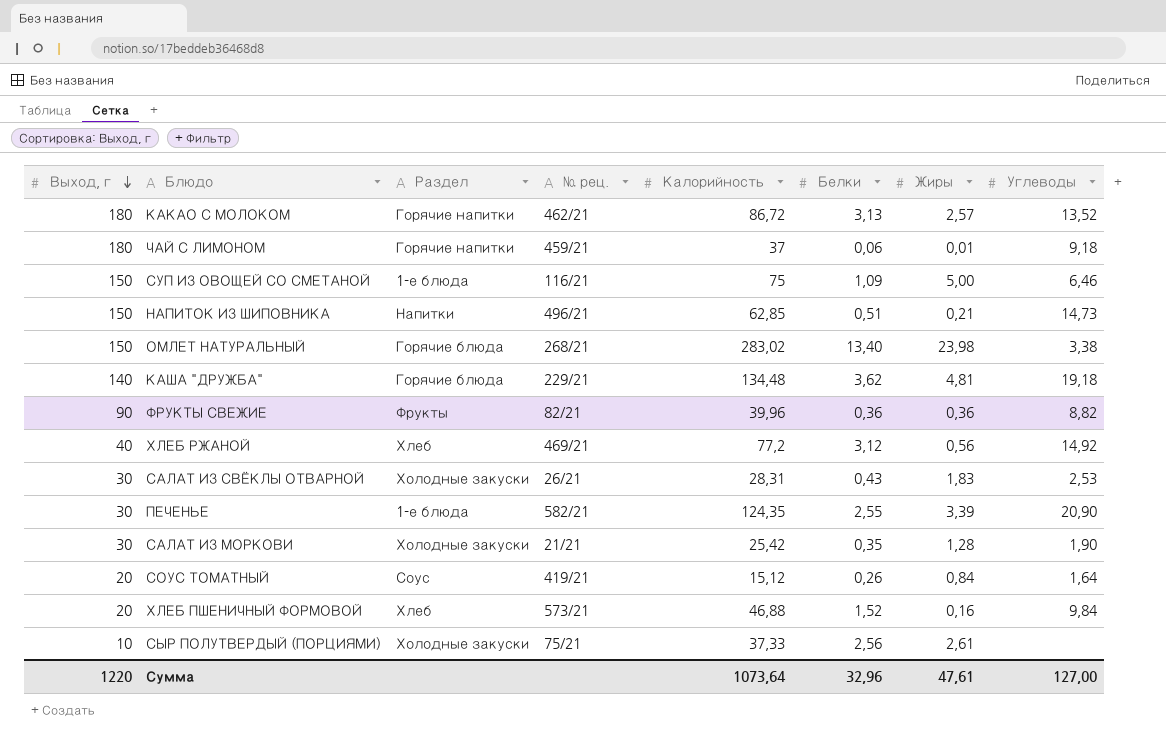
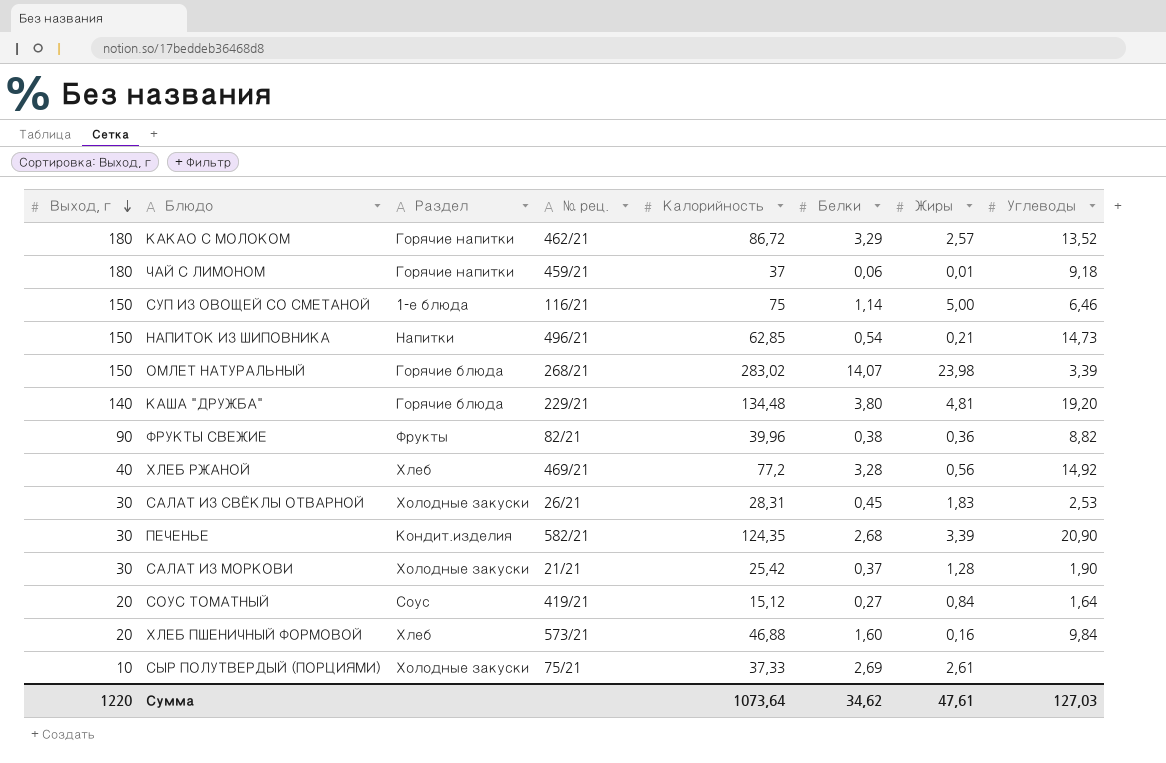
КАКАО С МОЛОКОМ | Белки: 3,13 -> 3,29
СУП ИЗ ОВОЩЕЙ СО СМЕТАНОЙ | Белки: 1,09 -> 1,14
НАПИТОК ИЗ ШИПОВНИКА | Белки: 0,51 -> 0,54
ОМЛЕТ НАТУРАЛЬНЫЙ | Белки: 13,40 -> 14,07
ОМЛЕТ НАТУРАЛЬНЫЙ | Углеводы: 3,38 -> 3,39
КАША "ДРУЖБА" | Белки: 3,62 -> 3,80
КАША "ДРУЖБА" | Углеводы: 19,18 -> 19,20
ФРУКТЫ СВЕЖИЕ | Белки: 0,36 -> 0,38
ХЛЕБ РЖАНОЙ | Белки: 3,12 -> 3,28
САЛАТ ИЗ СВЁКЛЫ ОТВАРНОЙ | Белки: 0,43 -> 0,45
ПЕЧЕНЬЕ | Раздел: 1-е блюда -> Кондит.изделия
ПЕЧЕНЬЕ | Белки: 2,55 -> 2,68
САЛАТ ИЗ МОРКОВИ | Белки: 0,35 -> 0,37
СОУС ТОМАТНЫЙ | Белки: 0,26 -> 0,27
ХЛЕБ ПШЕНИЧНЫЙ ФОРМОВОЙ | Белки: 1,52 -> 1,60
СЫР ПОЛУТВЕРДЫЙ (ПОРЦИЯМИ) | Белки: 2,56 -> 2,69
Сумма | Белки: 32,96 -> 34,62
Сумма | Углеводы: 127,00 -> 127,03

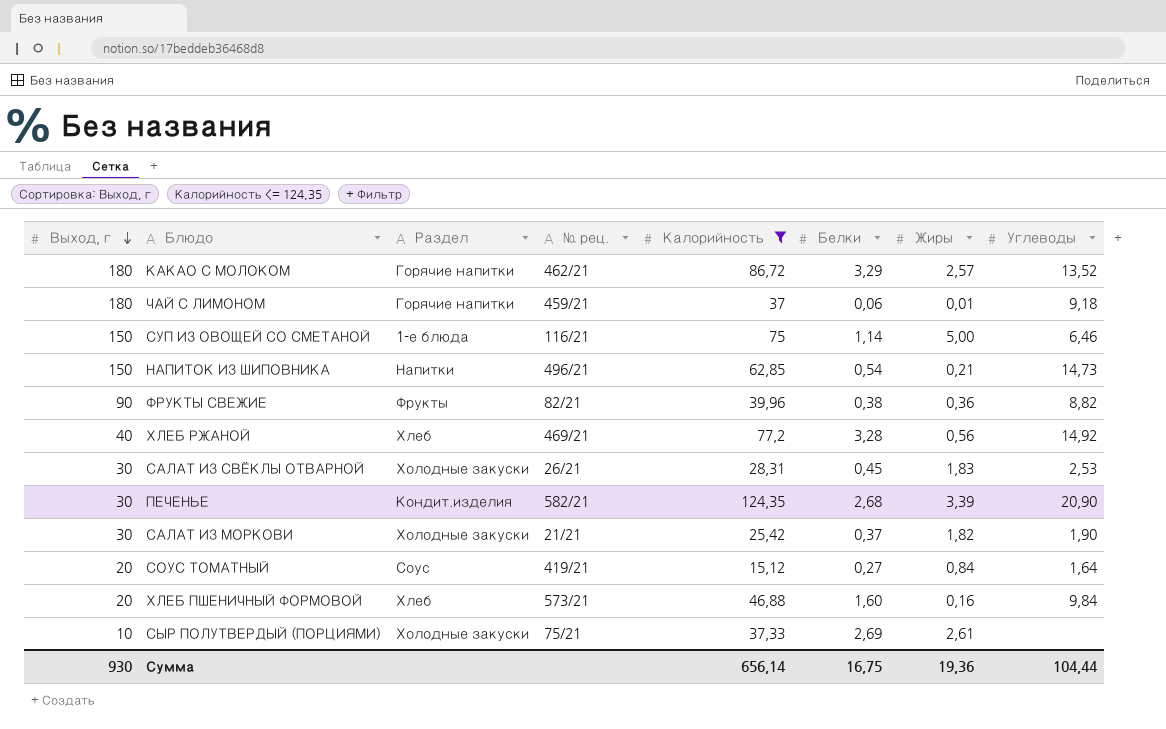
filter: none -> Калорийность <= 124,35
САЛАТ ИЗ МОРКОВИ | Жиры: 1,28 -> 1,82
Сумма | Выход, г: 1220 -> 930
Сумма | Калорийность: 1073,64 -> 656,14
Сумма | Белки: 34,62 -> 16,75
Сумма | Жиры: 47,61 -> 19,36
Сумма | Углеводы: 127,03 -> 104,44

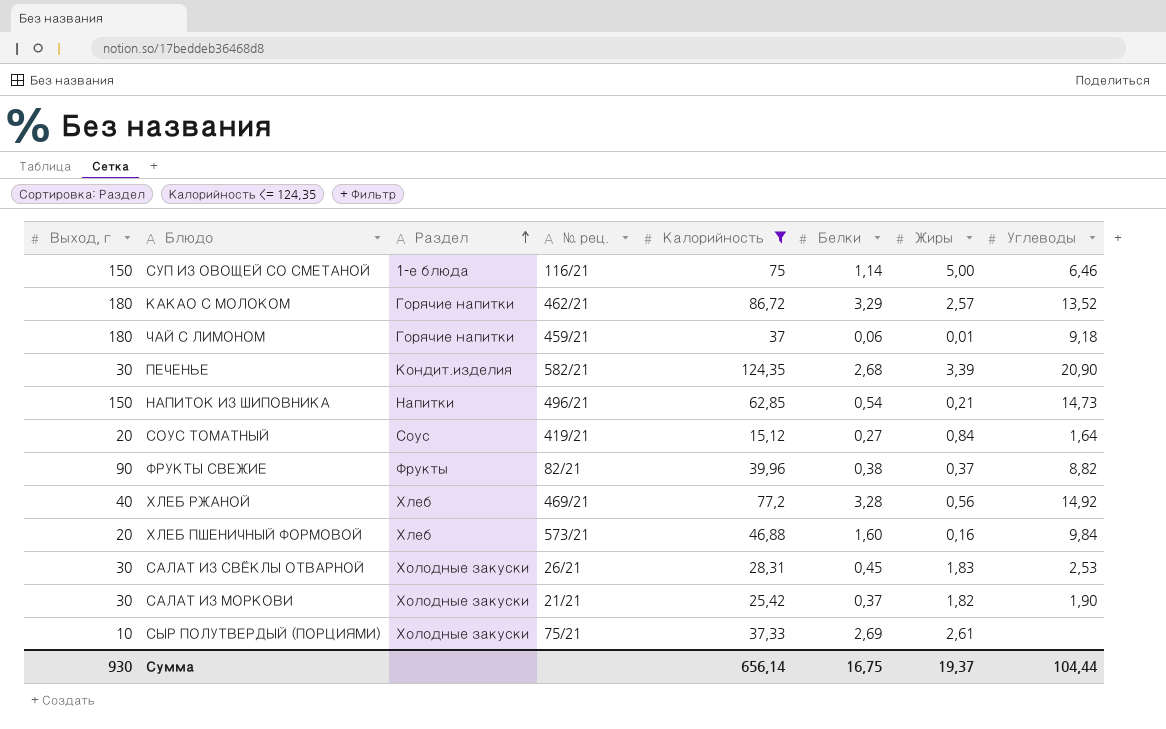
row order: Выход, г descending -> Раздел ascending
ФРУКТЫ СВЕЖИЕ | Жиры: 0,36 -> 0,37
Сумма | Жиры: 19,36 -> 19,37

